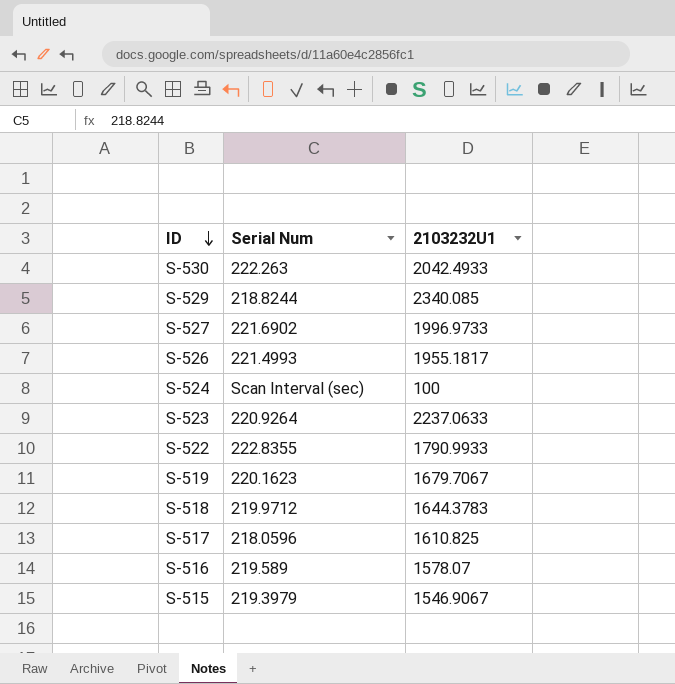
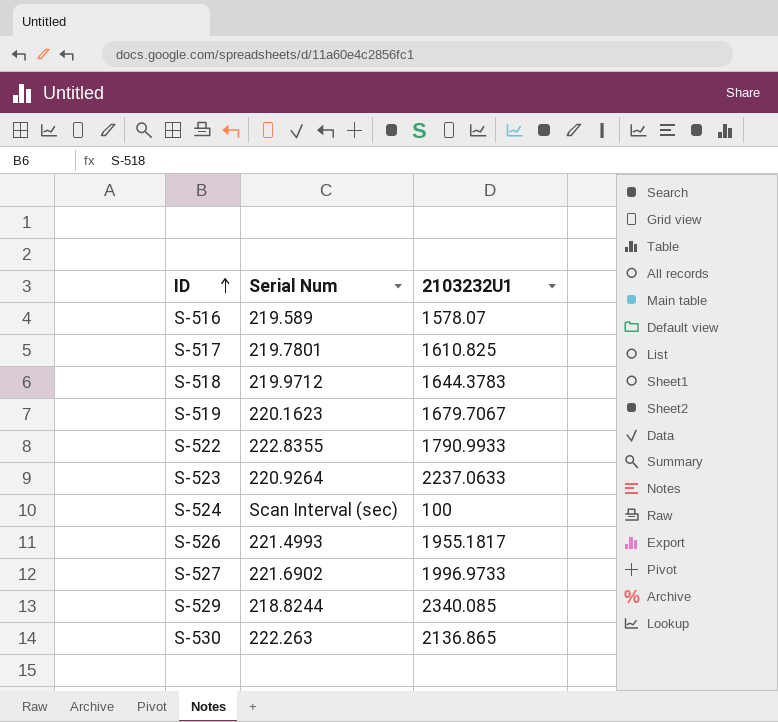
row order: ID descending -> ID ascending
row S-515: 219.3979 | 1546.9067 -> none
S-517 | Serial Num: 218.0596 -> 219.7801
S-530 | 2103232U1: 2042.4933 -> 2136.865

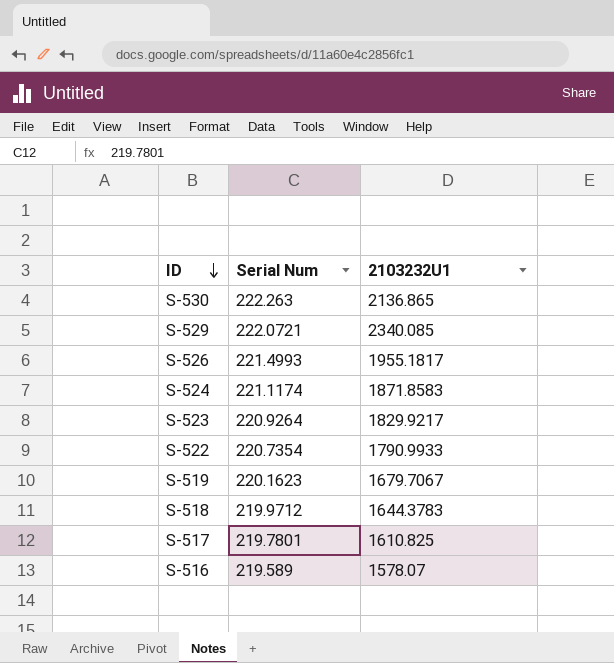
row order: ID ascending -> ID descending
row S-527: 221.6902 | 1996.9733 -> none
S-529 | Serial Num: 218.8244 -> 222.0721
S-524 | Serial Num: Scan Interval (sec) -> 221.1174
S-524 | 2103232U1: 100 -> 1871.8583
S-523 | 2103232U1: 2237.0633 -> 1829.9217
S-522 | Serial Num: 222.8355 -> 220.7354

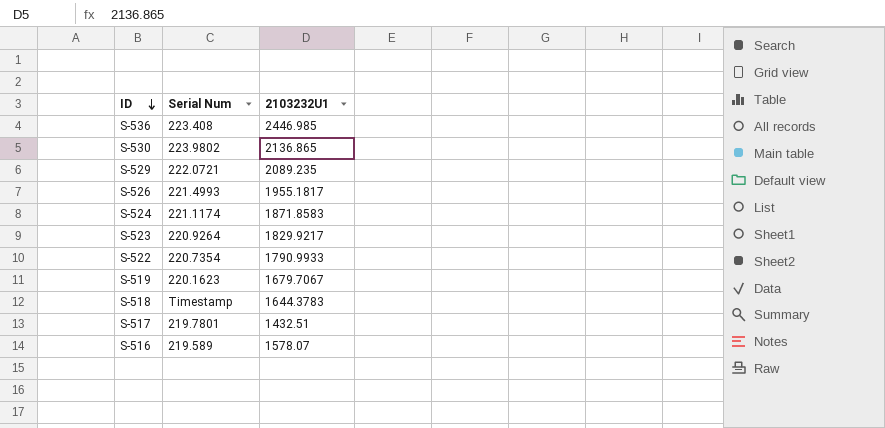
row S-536: none -> 223.408 | 2446.985
S-530 | Serial Num: 222.263 -> 223.9802
S-529 | 2103232U1: 2340.085 -> 2089.235
S-518 | Serial Num: 219.9712 -> Timestamp
S-517 | 2103232U1: 1610.825 -> 1432.51

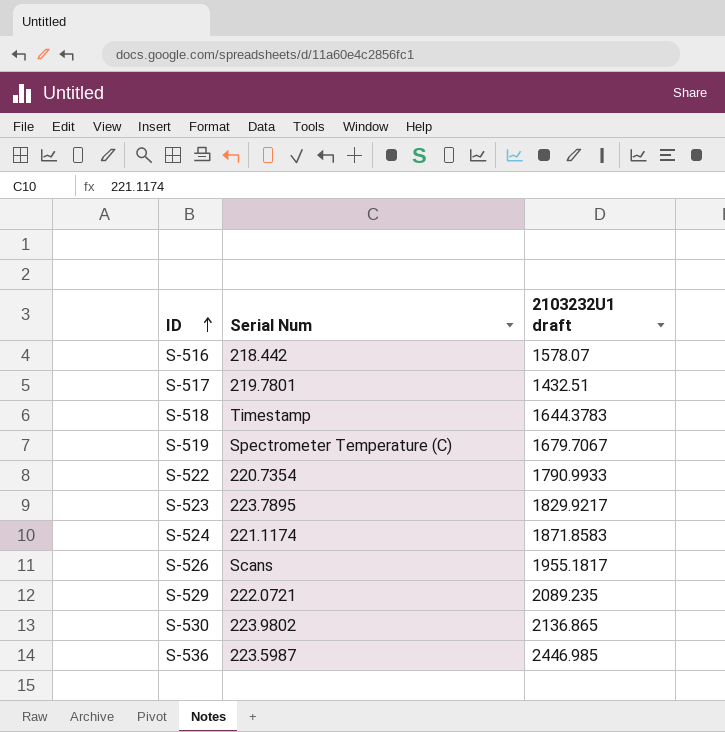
row order: ID descending -> ID ascending
column name: 2103232U1 -> 2103232U1 draft
S-516 | Serial Num: 219.589 -> 218.442
S-519 | Serial Num: 220.1623 -> Spectrometer Temperature (C)
S-523 | Serial Num: 220.9264 -> 223.7895
S-526 | Serial Num: 221.4993 -> Scans
S-536 | Serial Num: 223.408 -> 223.5987

